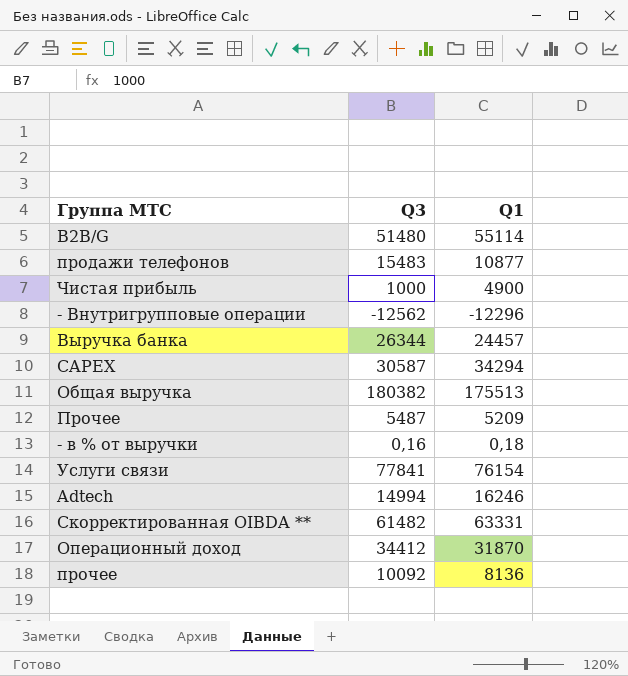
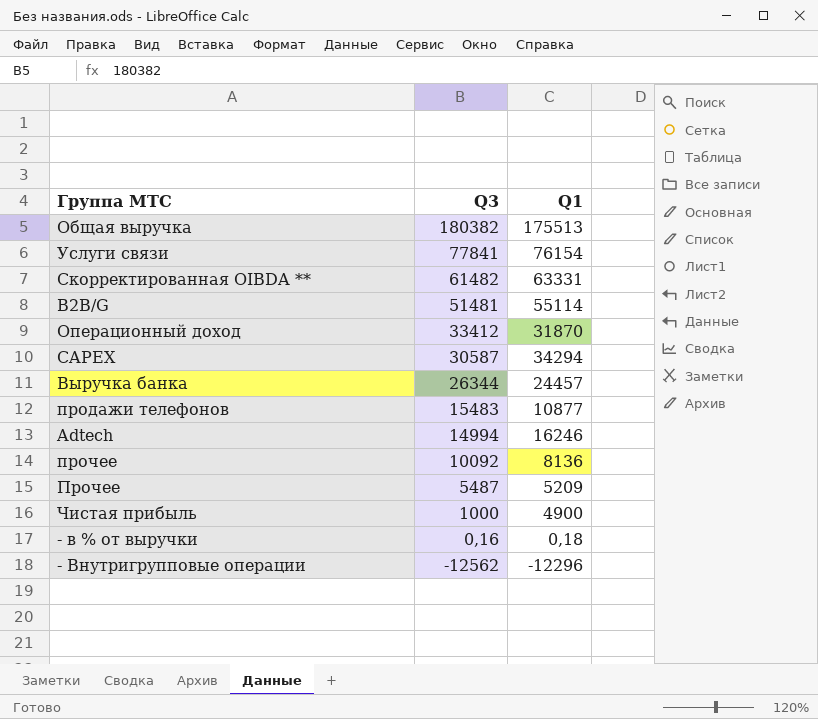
row order: none -> Q3 descending
B2B/G | Q3: 51480 -> 51481
Операционный доход | Q3: 34412 -> 33412

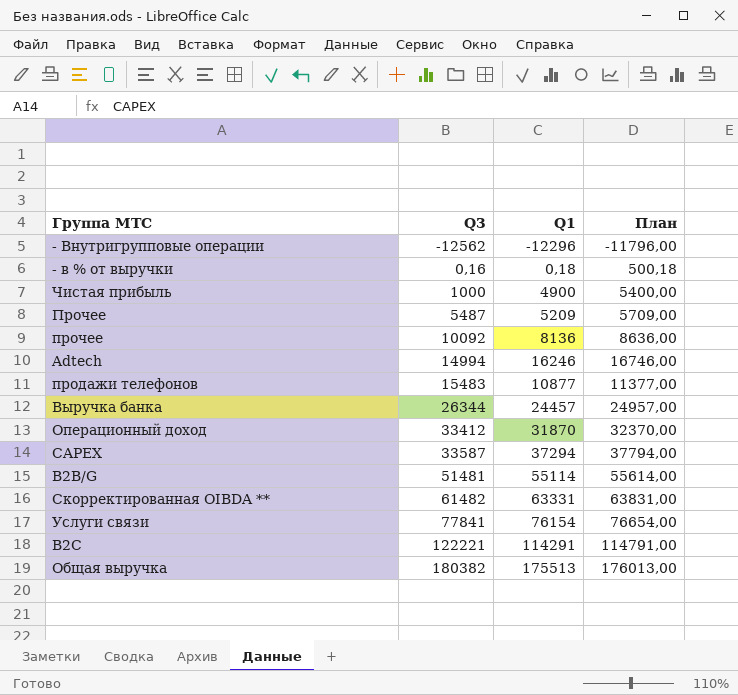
row order: Q3 descending -> Q3 ascending
column План | formula: none -> [Q1] + 500
CAPEX | Q3: 30587 -> 33587
CAPEX | Q1: 34294 -> 37294
row B2C: none -> 122221 | 114291 | 114791,00

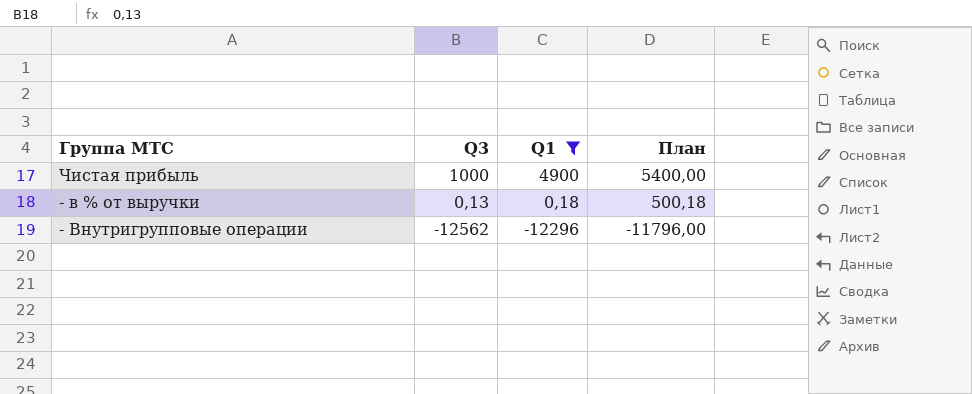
filter: none -> Q1 <= 4900
row order: Q3 ascending -> Q3 descending
- в % от выручки | Q3: 0,16 -> 0,13

